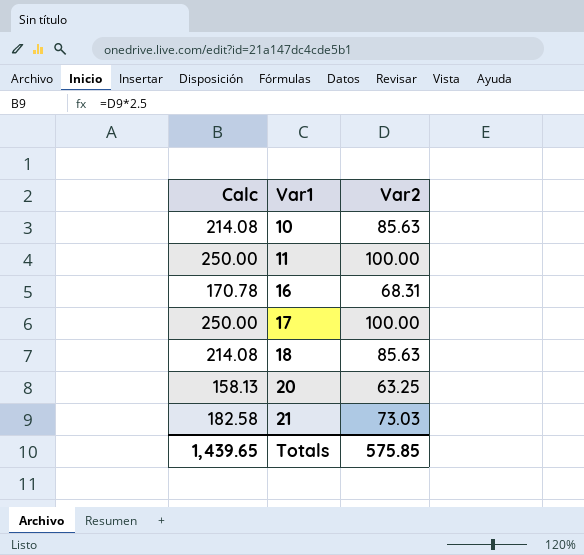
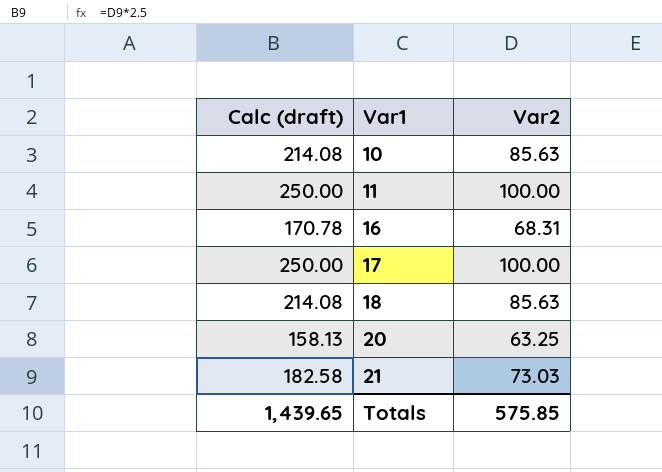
column name: Calc -> Calc (draft)

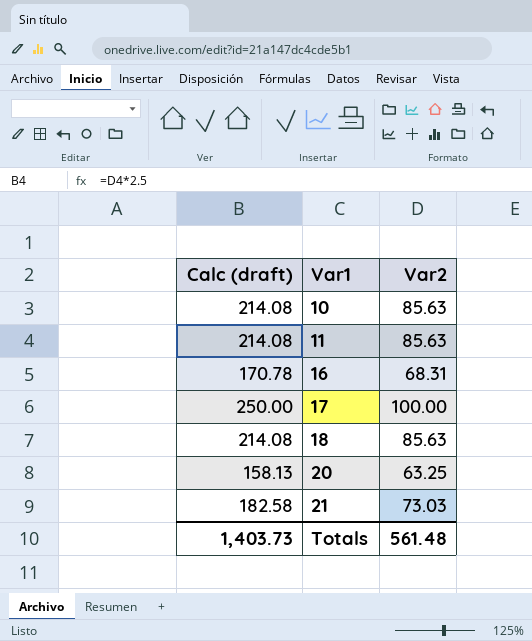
11 | Calc (draft): 250.00 -> 214.08
11 | Var2: 100.00 -> 85.63
Totals | Calc (draft): 1,439.65 -> 1,403.73
Totals | Var2: 575.85 -> 561.48

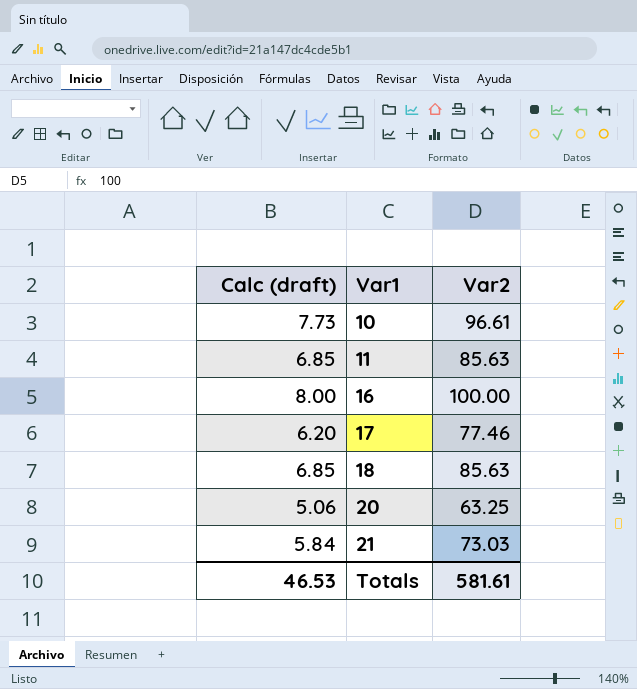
column Calc (draft) | formula: [Var2] * 2.5 -> [Var2] * 0.08
10 | Var2: 85.63 -> 96.61
16 | Var2: 68.31 -> 100.00
17 | Var2: 100.00 -> 77.46
Totals | Calc (draft): 1,403.73 -> 46.53
Totals | Var2: 561.48 -> 581.61

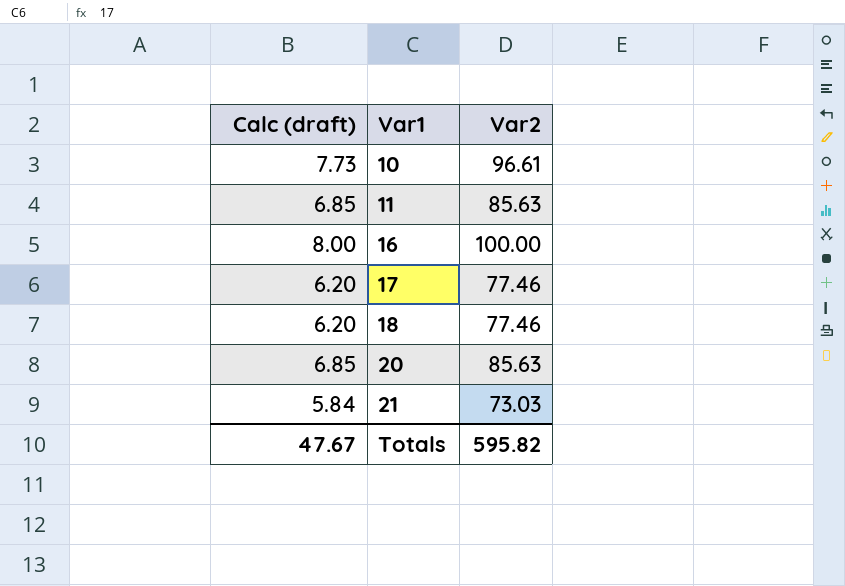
18 | Calc (draft): 6.85 -> 6.20
18 | Var2: 85.63 -> 77.46
20 | Calc (draft): 5.06 -> 6.85
20 | Var2: 63.25 -> 85.63
Totals | Calc (draft): 46.53 -> 47.67
Totals | Var2: 581.61 -> 595.82

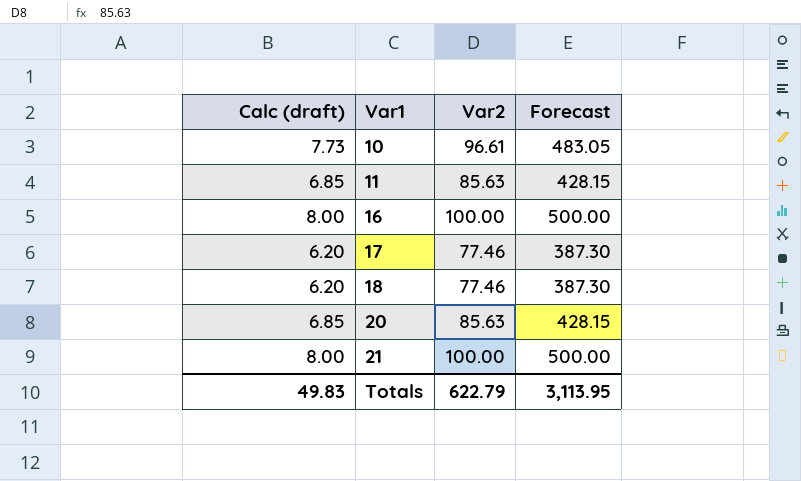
column Forecast | formula: none -> [Var2] * 5
21 | Calc (draft): 5.84 -> 8.00
21 | Var2: 73.03 -> 100.00
Totals | Calc (draft): 47.67 -> 49.83
Totals | Var2: 595.82 -> 622.79

